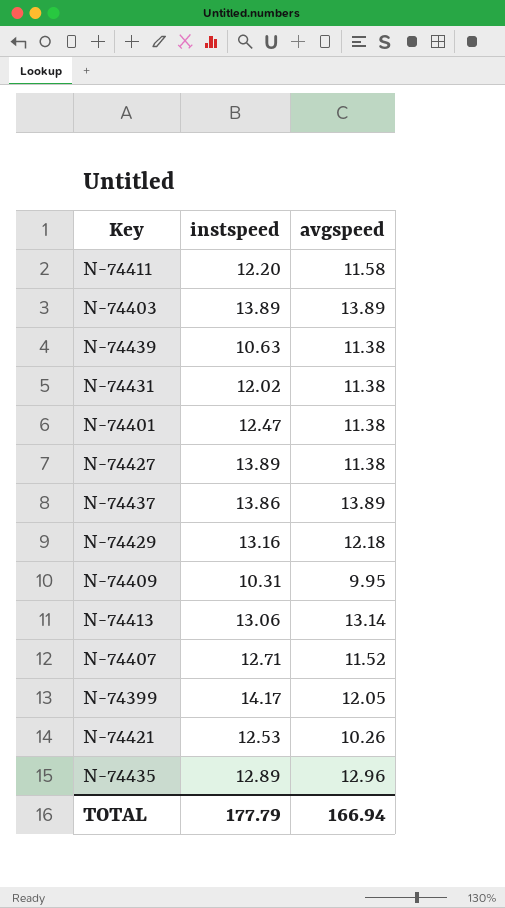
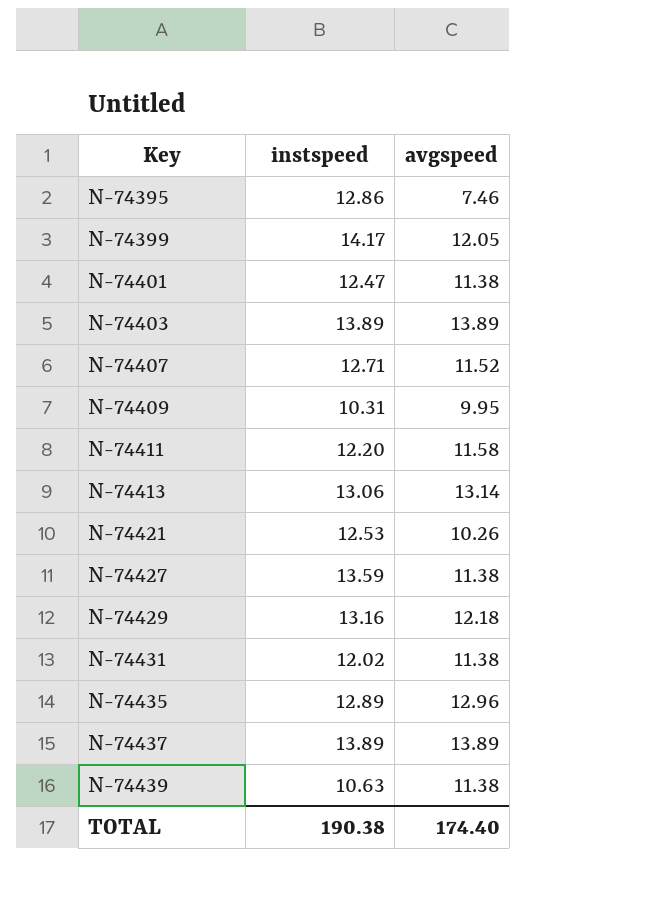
row order: none -> Key ascending
row N-74395: none -> 12.86 | 7.46
N-74427 | instspeed: 13.89 -> 13.59
N-74437 | instspeed: 13.86 -> 13.89
TOTAL | instspeed: 177.79 -> 190.38
TOTAL | avgspeed: 166.94 -> 174.40

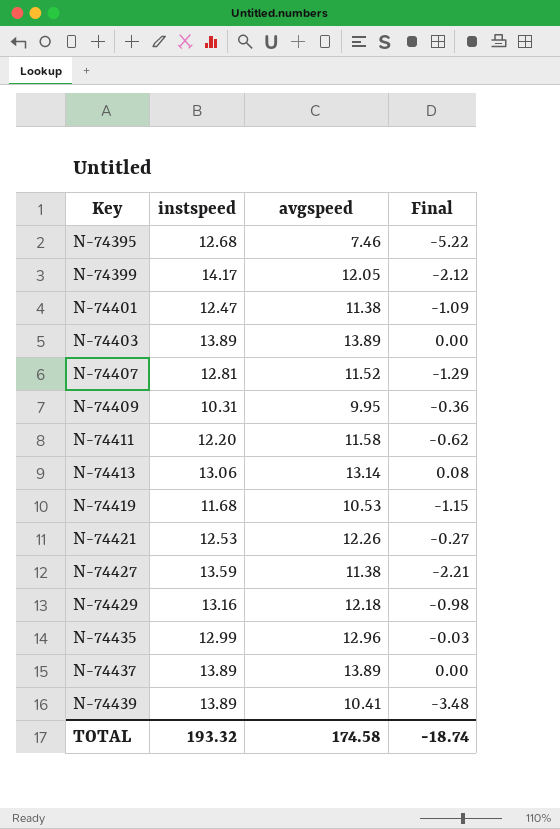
column Final | formula: none -> [avgspeed] - [instspeed]
row N-74431: 12.02 | 11.38 -> none
N-74395 | instspeed: 12.86 -> 12.68
N-74407 | instspeed: 12.71 -> 12.81
row N-74419: none -> 11.68 | 10.53 | -1.15
N-74421 | avgspeed: 10.26 -> 12.26
N-74435 | instspeed: 12.89 -> 12.99
N-74439 | instspeed: 10.63 -> 13.89
N-74439 | avgspeed: 11.38 -> 10.41
TOTAL | instspeed: 190.38 -> 193.32
TOTAL | avgspeed: 174.40 -> 174.58

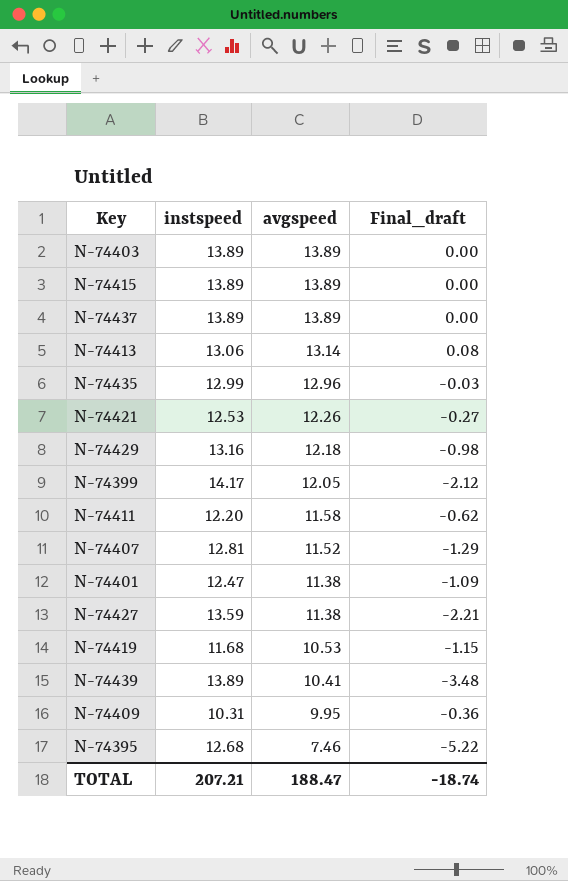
row order: Key ascending -> avgspeed descending
column name: Final -> Final_draft
row N-74415: none -> 13.89 | 13.89 | 0.00
TOTAL | instspeed: 193.32 -> 207.21
TOTAL | avgspeed: 174.58 -> 188.47

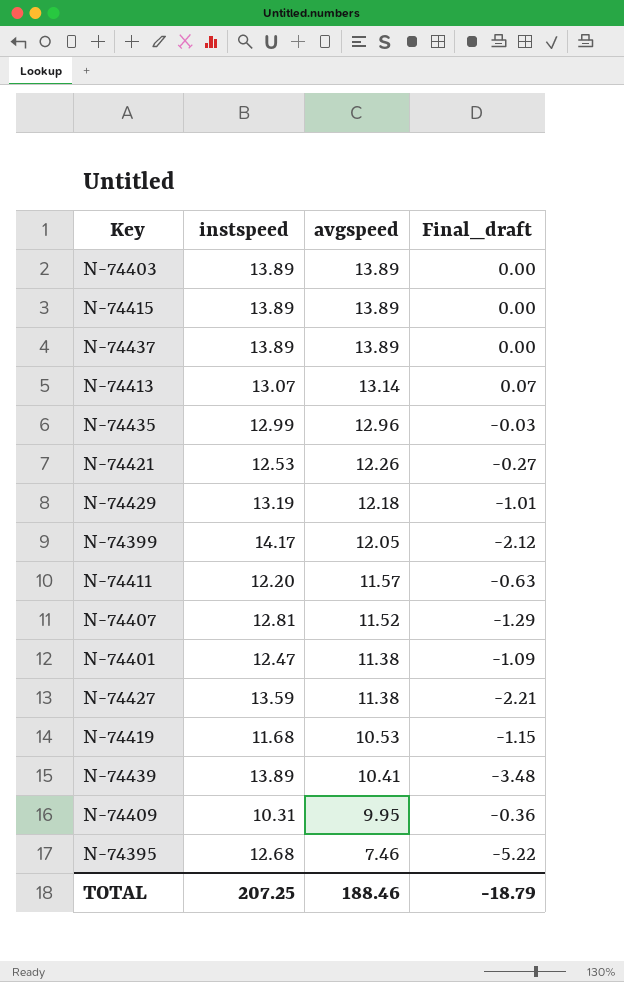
N-74413 | instspeed: 13.06 -> 13.07
N-74413 | Final_draft: 0.08 -> 0.07
N-74429 | instspeed: 13.16 -> 13.19
N-74429 | Final_draft: -0.98 -> -1.01
N-74411 | avgspeed: 11.58 -> 11.57
N-74411 | Final_draft: -0.62 -> -0.63
TOTAL | instspeed: 207.21 -> 207.25
TOTAL | avgspeed: 188.47 -> 188.46
TOTAL | Final_draft: -18.74 -> -18.79

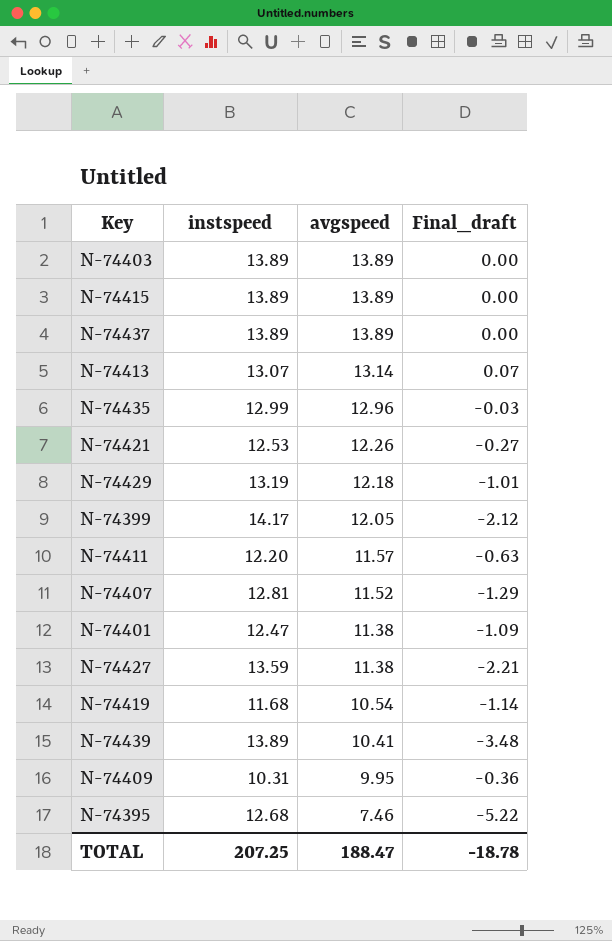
N-74419 | avgspeed: 10.53 -> 10.54
N-74419 | Final_draft: -1.15 -> -1.14
TOTAL | avgspeed: 188.46 -> 188.47
TOTAL | Final_draft: -18.79 -> -18.78

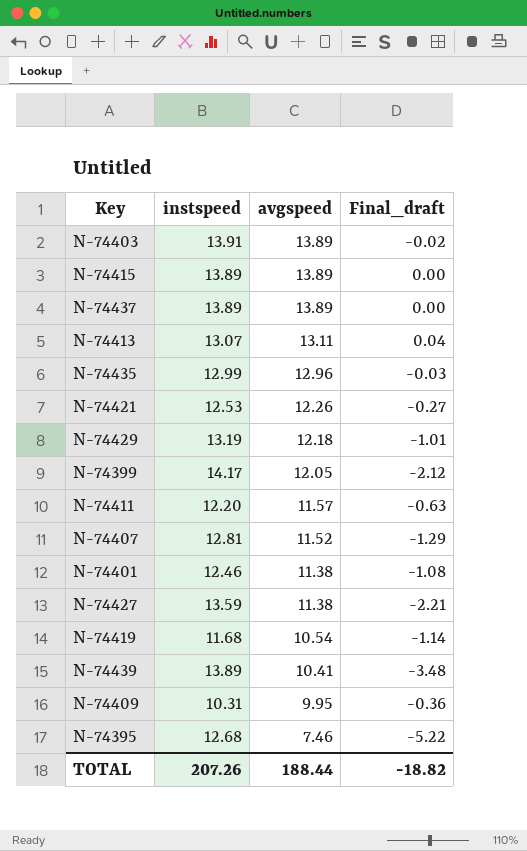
N-74403 | instspeed: 13.89 -> 13.91
N-74403 | Final_draft: 0.00 -> -0.02
N-74413 | avgspeed: 13.14 -> 13.11
N-74413 | Final_draft: 0.07 -> 0.04
N-74401 | instspeed: 12.47 -> 12.46
N-74401 | Final_draft: -1.09 -> -1.08
TOTAL | instspeed: 207.25 -> 207.26
TOTAL | avgspeed: 188.47 -> 188.44
TOTAL | Final_draft: -18.78 -> -18.82

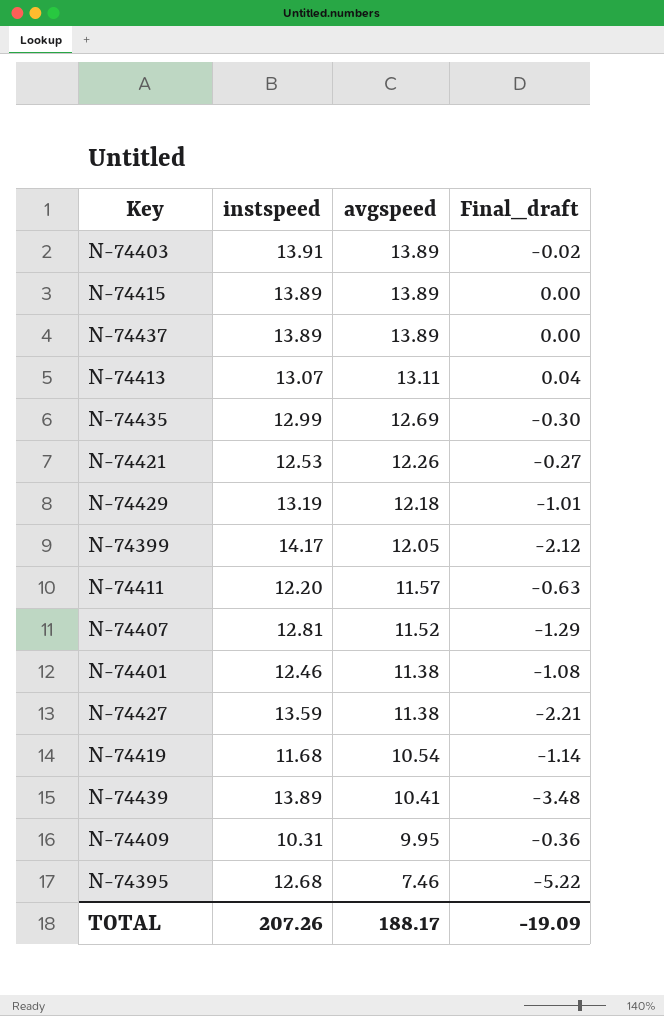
N-74435 | avgspeed: 12.96 -> 12.69
N-74435 | Final_draft: -0.03 -> -0.30
TOTAL | avgspeed: 188.44 -> 188.17
TOTAL | Final_draft: -18.82 -> -19.09

